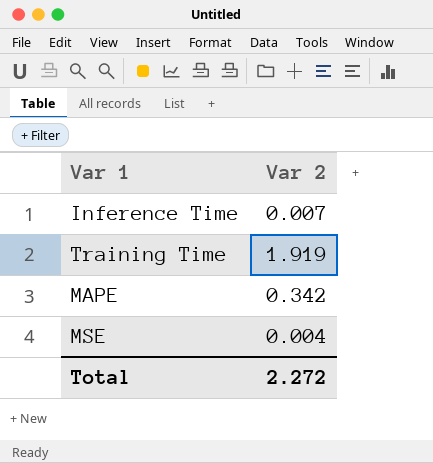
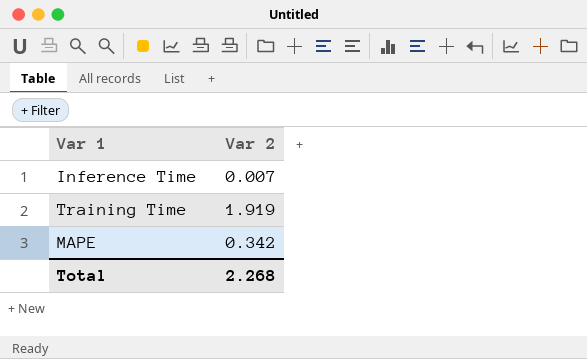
row MSE: 0.004 -> none
Total | Var 2: 2.272 -> 2.268

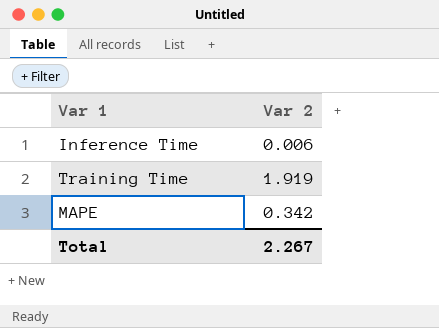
Inference Time | Var 2: 0.007 -> 0.006
Total | Var 2: 2.268 -> 2.267

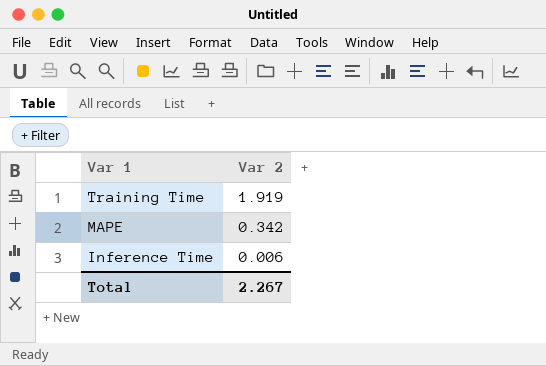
row order: none -> Var 1 descending

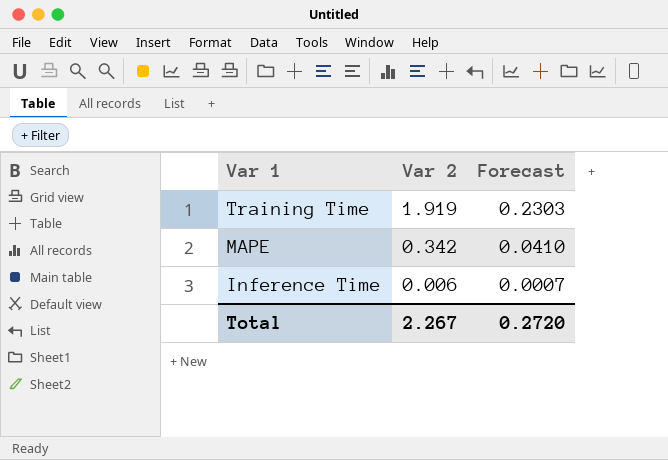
column Forecast | formula: none -> [Var 2] * 0.12

